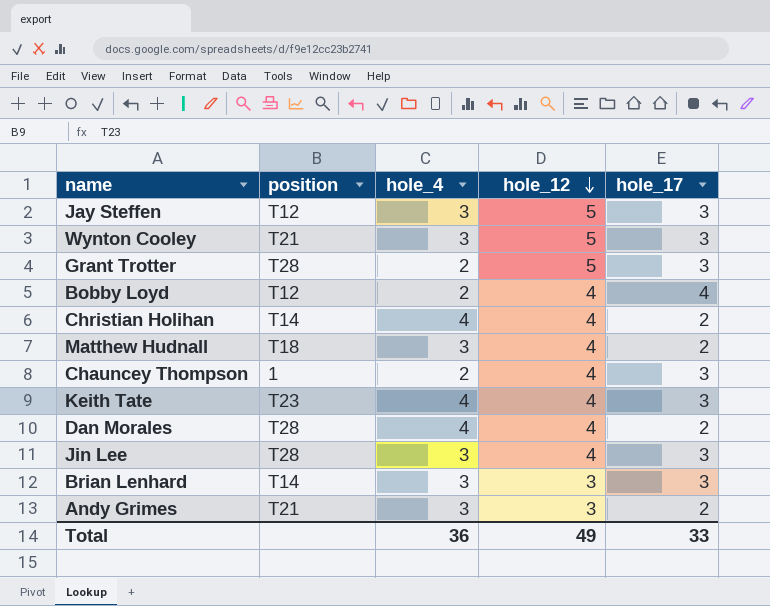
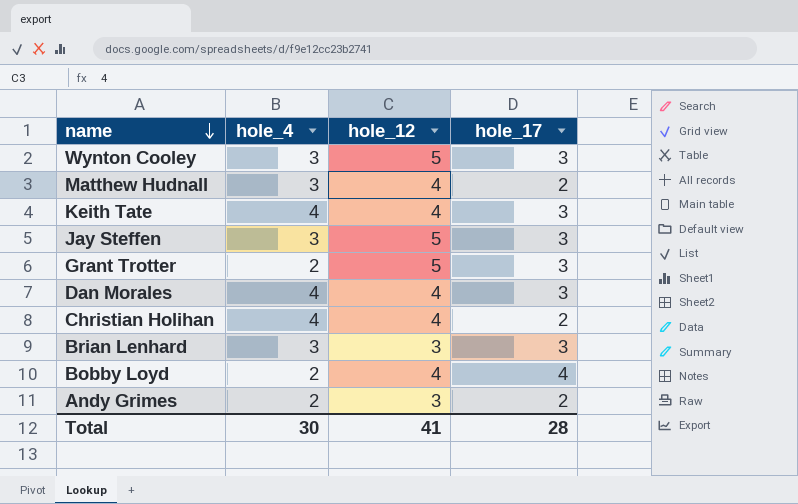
row order: hole_12 descending -> name descending
column position | position: 2 -> none
row Chauncey Thompson: 1 | 2 | 4 | 3 -> none
row Jin Lee: T28 | 3 | 4 | 3 -> none
Dan Morales | hole_17: 2 -> 3
Andy Grimes | hole_4: 3 -> 2
Total | hole_4: 36 -> 30
Total | hole_12: 49 -> 41
Total | hole_17: 33 -> 28

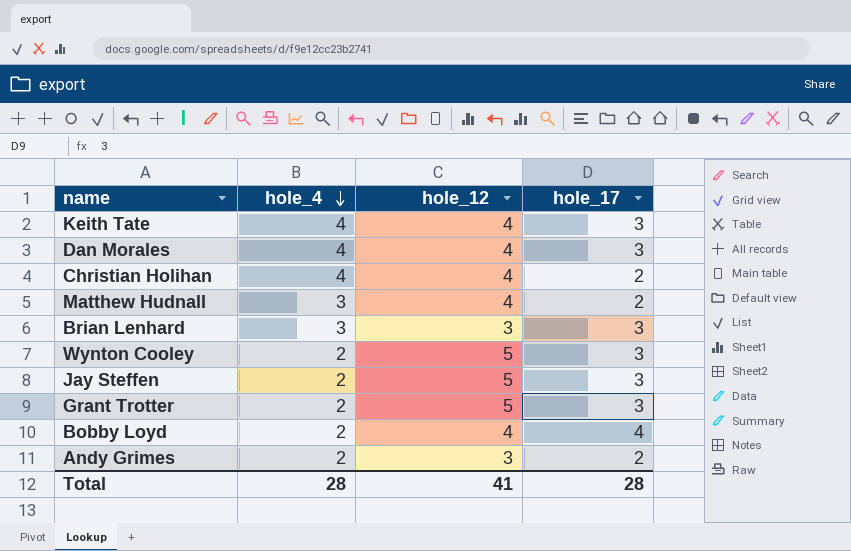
row order: name descending -> hole_4 descending
Wynton Cooley | hole_4: 3 -> 2
Jay Steffen | hole_4: 3 -> 2
Total | hole_4: 30 -> 28

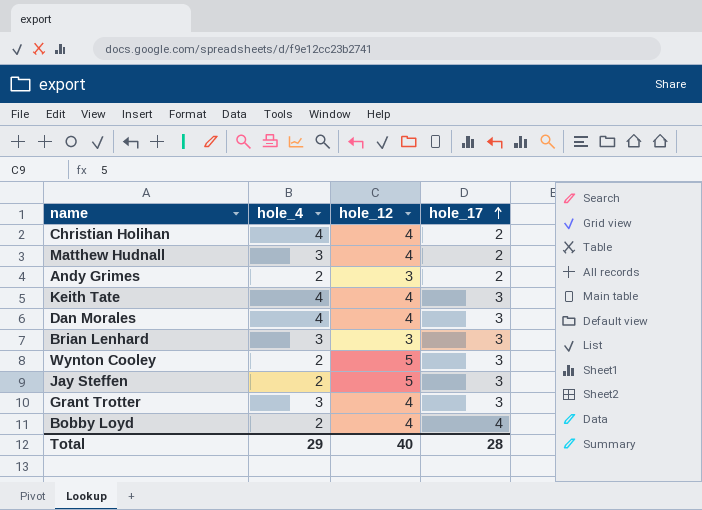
row order: hole_4 descending -> hole_17 ascending
Grant Trotter | hole_4: 2 -> 3
Grant Trotter | hole_12: 5 -> 4
Total | hole_4: 28 -> 29
Total | hole_12: 41 -> 40

